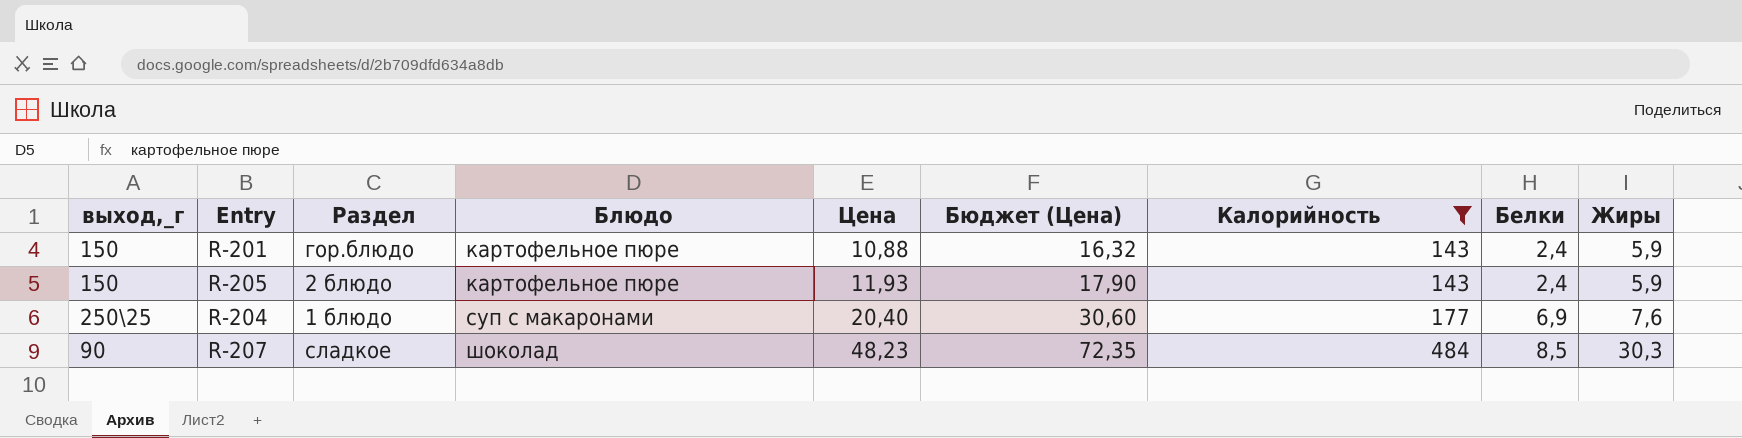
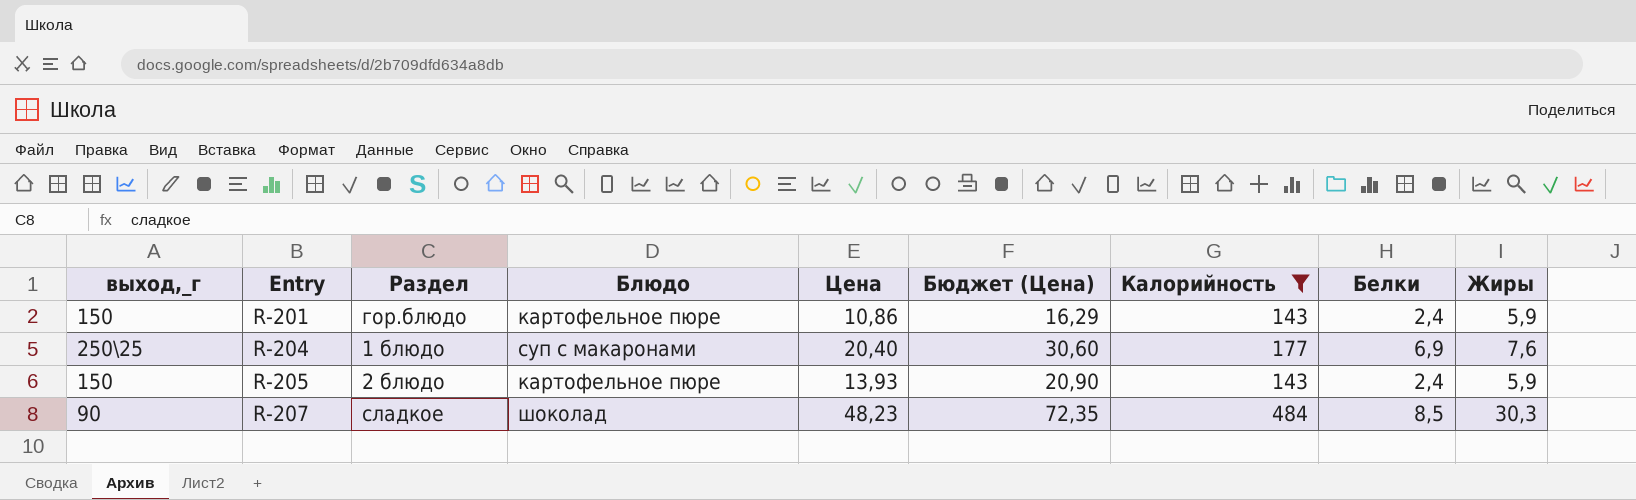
row order: Блюдо ascending -> Entry ascending
R-201 | Цена: 10,88 -> 10,86
R-201 | Бюджет (Цена): 16,32 -> 16,29
R-205 | Цена: 11,93 -> 13,93
R-205 | Бюджет (Цена): 17,90 -> 20,90

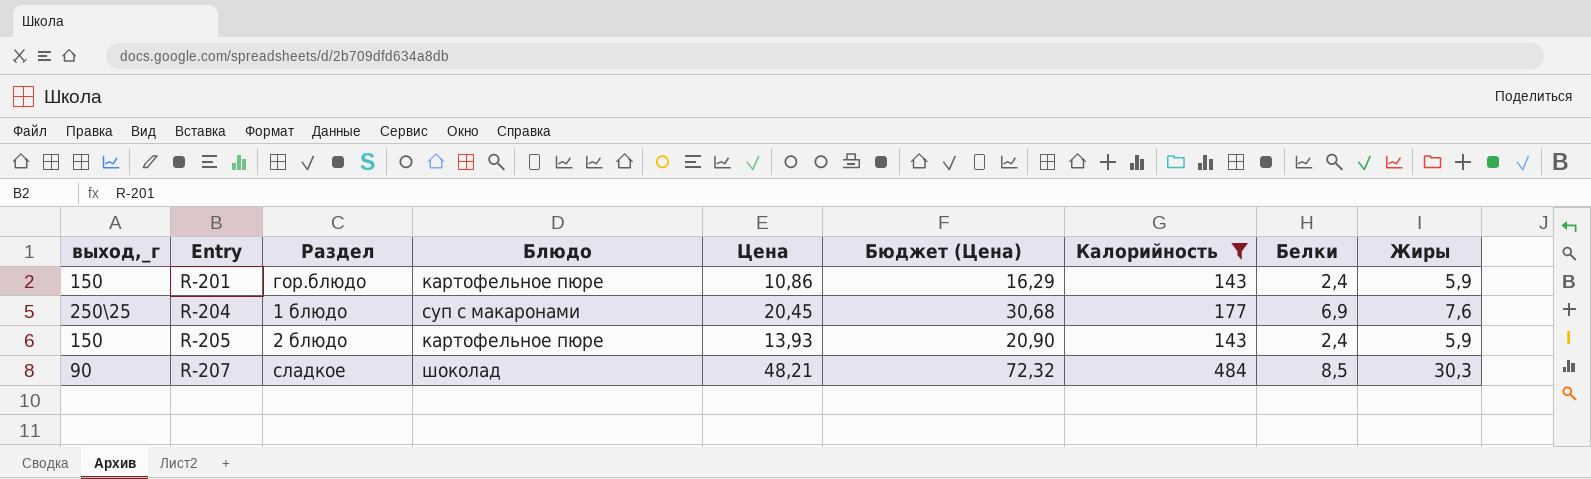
R-204 | Цена: 20,40 -> 20,45
R-204 | Бюджет (Цена): 30,60 -> 30,68
R-207 | Цена: 48,23 -> 48,21
R-207 | Бюджет (Цена): 72,35 -> 72,32

